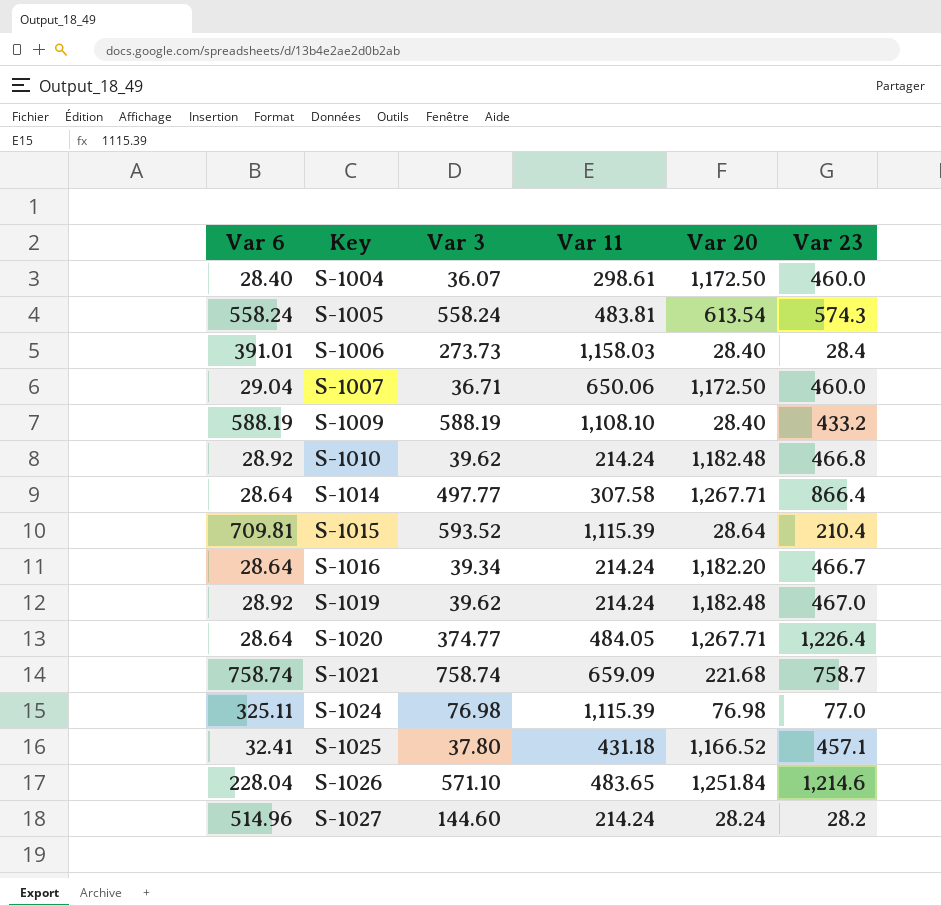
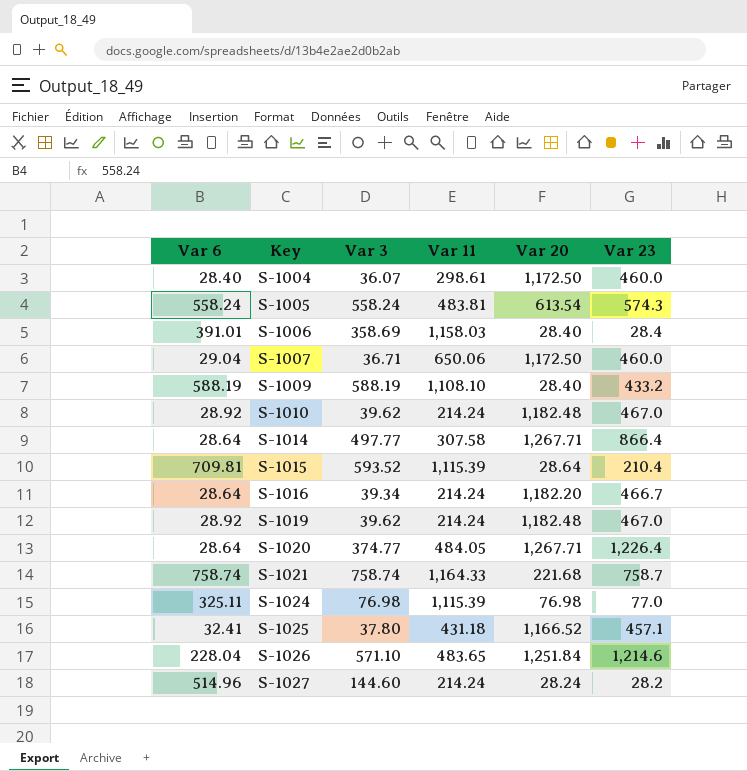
S-1006 | Var 3: 273.73 -> 358.69
S-1010 | Var 23: 466.8 -> 467.0
S-1021 | Var 11: 659.09 -> 1,164.33

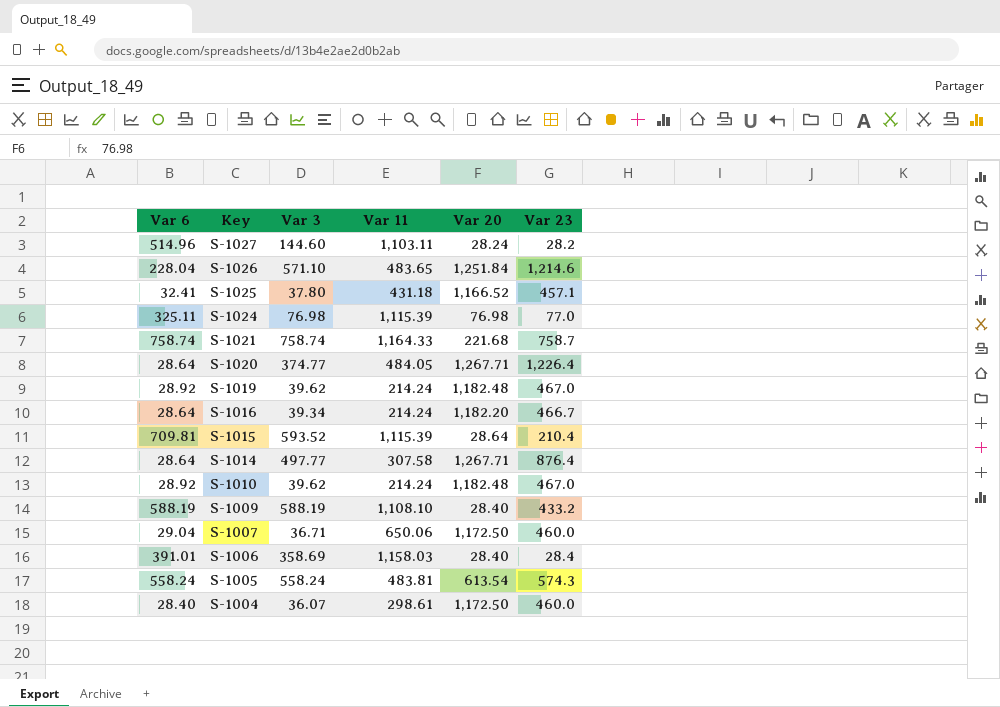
row order: Key ascending -> Key descending
S-1027 | Var 11: 214.24 -> 1,103.11
S-1014 | Var 23: 866.4 -> 876.4

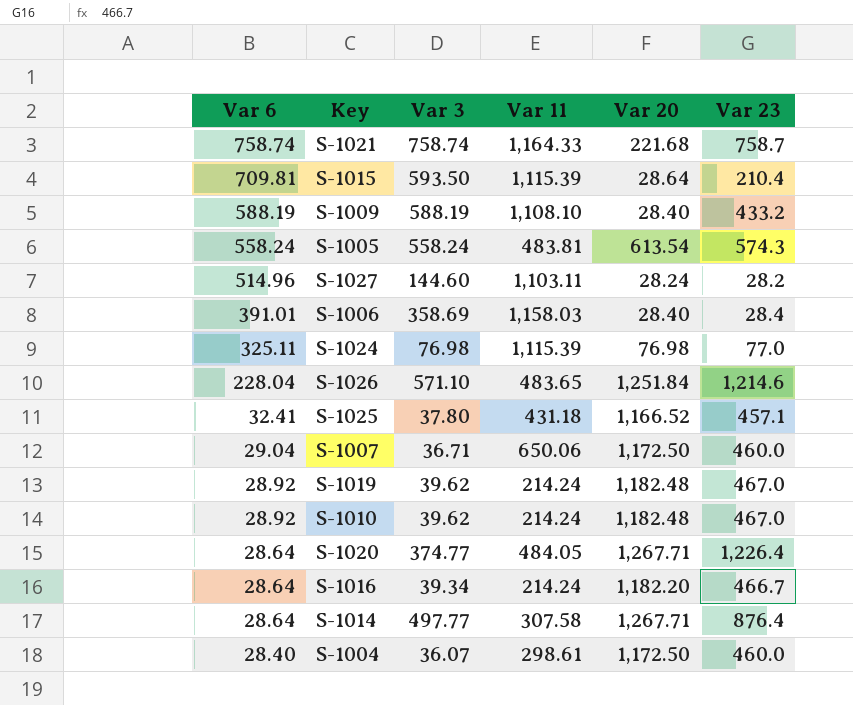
row order: Key descending -> Var 6 descending
S-1015 | Var 3: 593.52 -> 593.50

